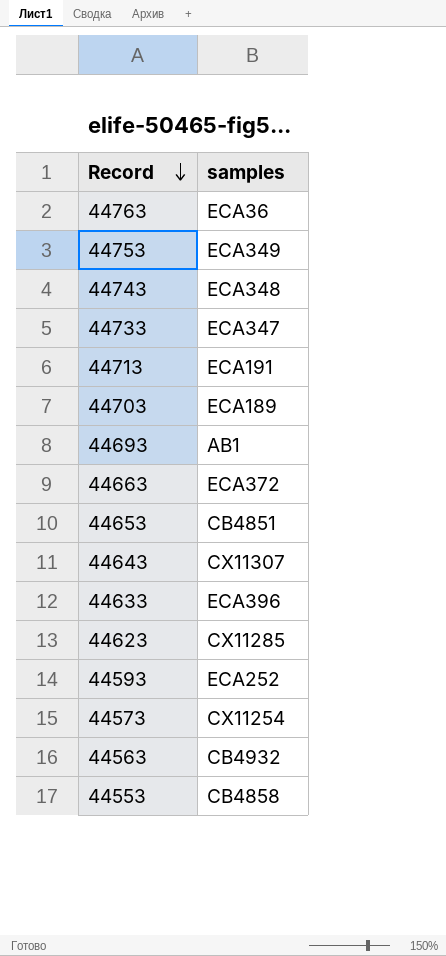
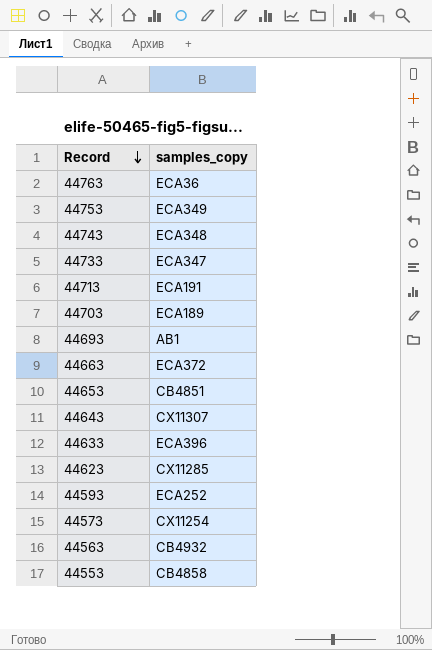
column name: samples -> samples_copy

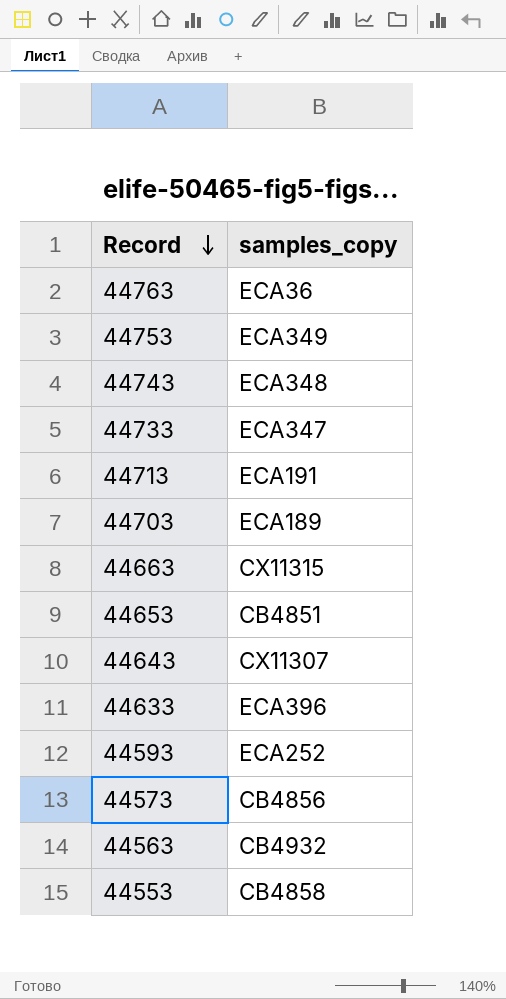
row 44693: AB1 -> none
row 44623: CX11285 -> none
44663 | samples_copy: ECA372 -> CX11315
44573 | samples_copy: CX11254 -> CB4856

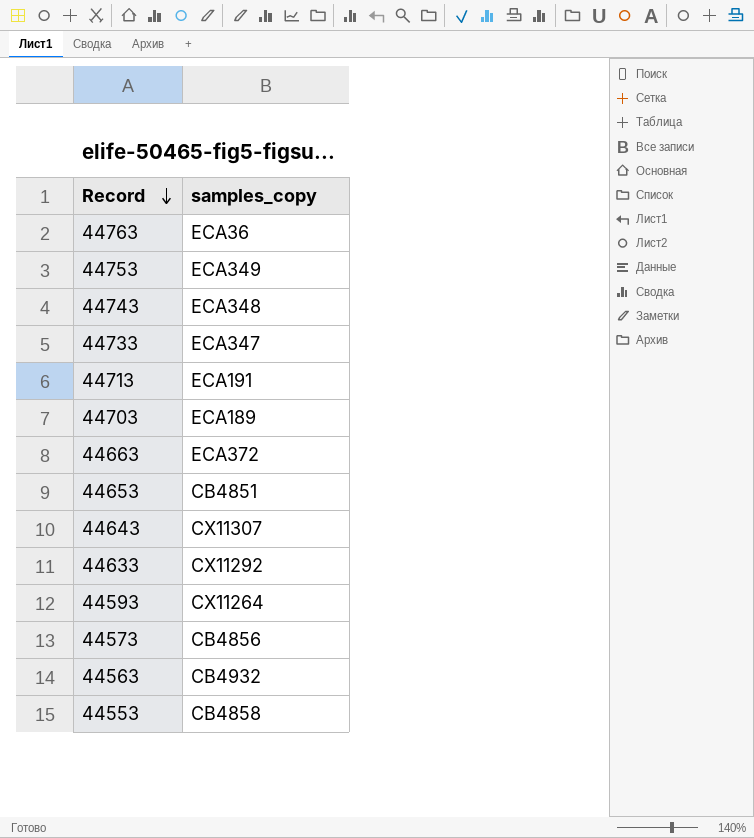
44663 | samples_copy: CX11315 -> ECA372
44633 | samples_copy: ECA396 -> CX11292
44593 | samples_copy: ECA252 -> CX11264

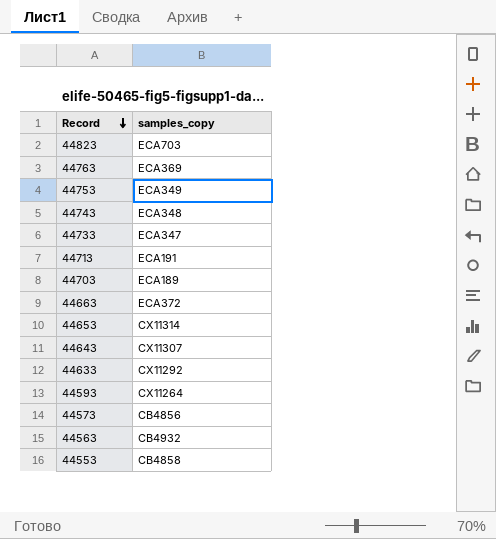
row 44823: none -> ECA703
44763 | samples_copy: ECA36 -> ECA369
44653 | samples_copy: CB4851 -> CX11314

